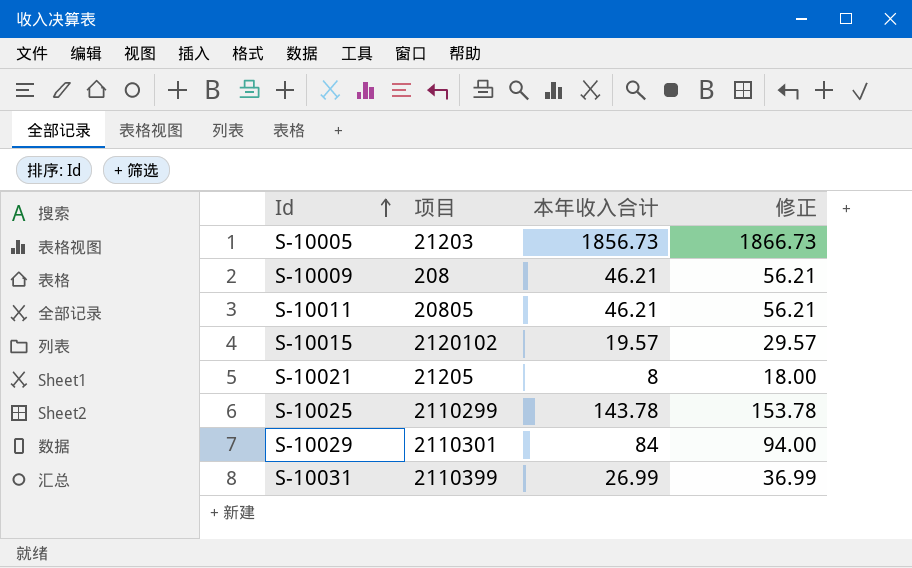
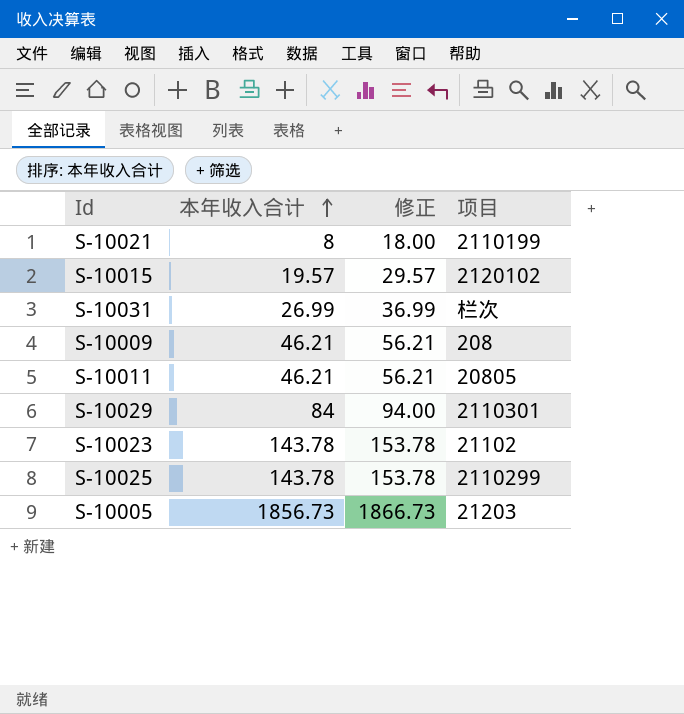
row order: Id ascending -> 本年收入合计 ascending
column 项目 | position: 2 -> 4
S-10021 | 项目: 21205 -> 2110199
S-10031 | 项目: 2110399 -> 栏次
row S-10023: none -> 143.78 | 153.78 | 21102

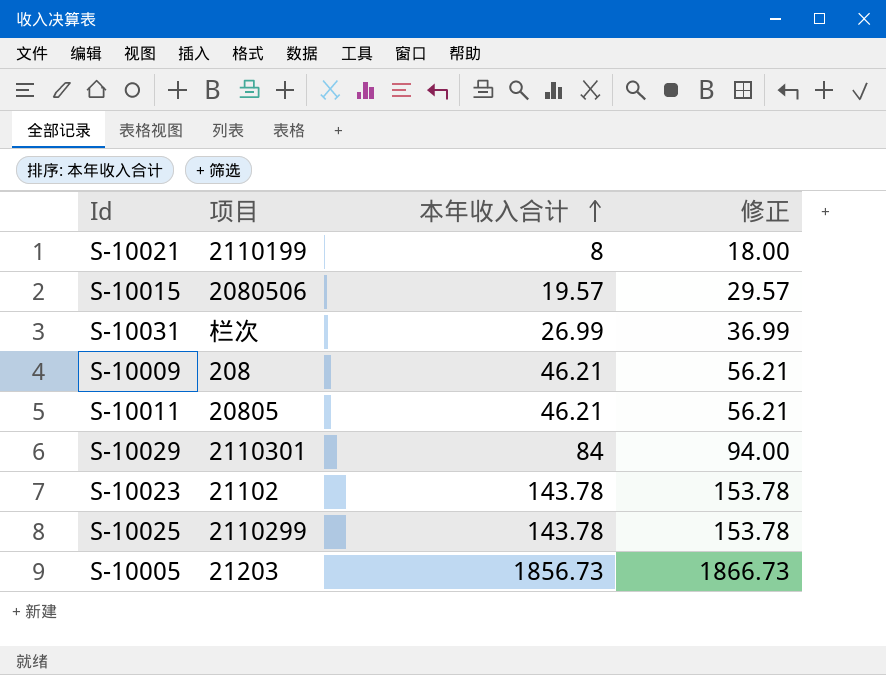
column 项目 | position: 4 -> 2
S-10015 | 项目: 2120102 -> 2080506

